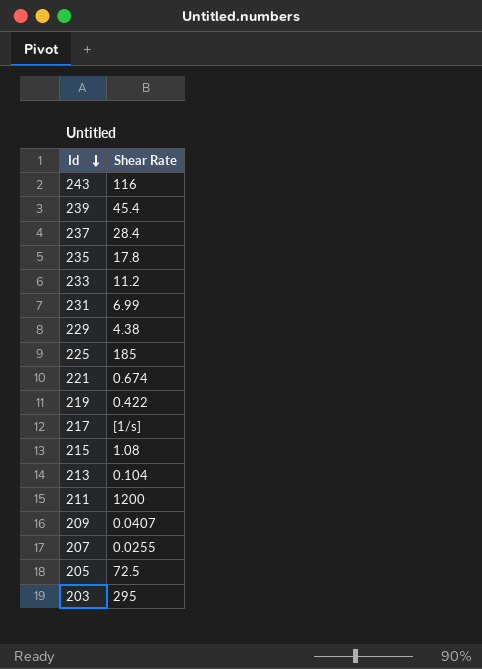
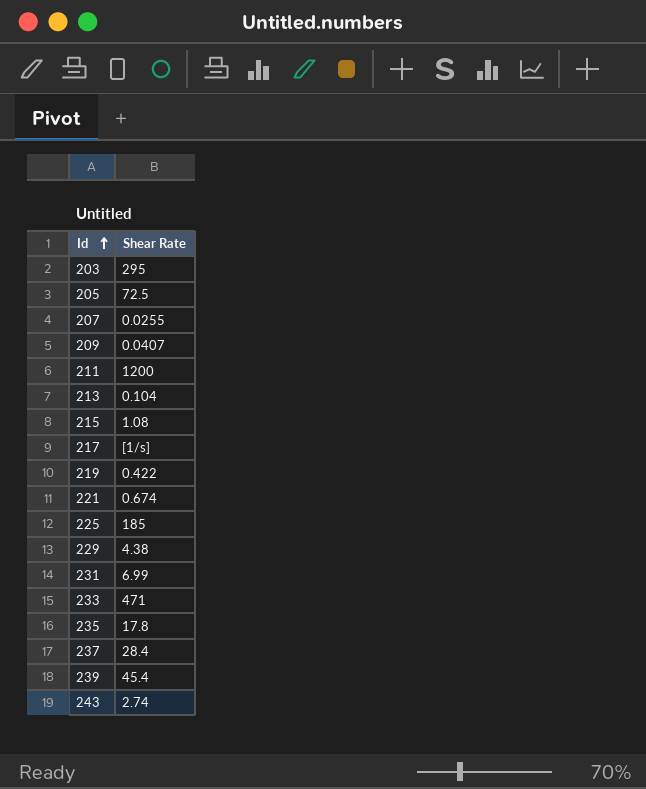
row order: Id descending -> Id ascending
233 | Shear Rate: 11.2 -> 471
243 | Shear Rate: 116 -> 2.74

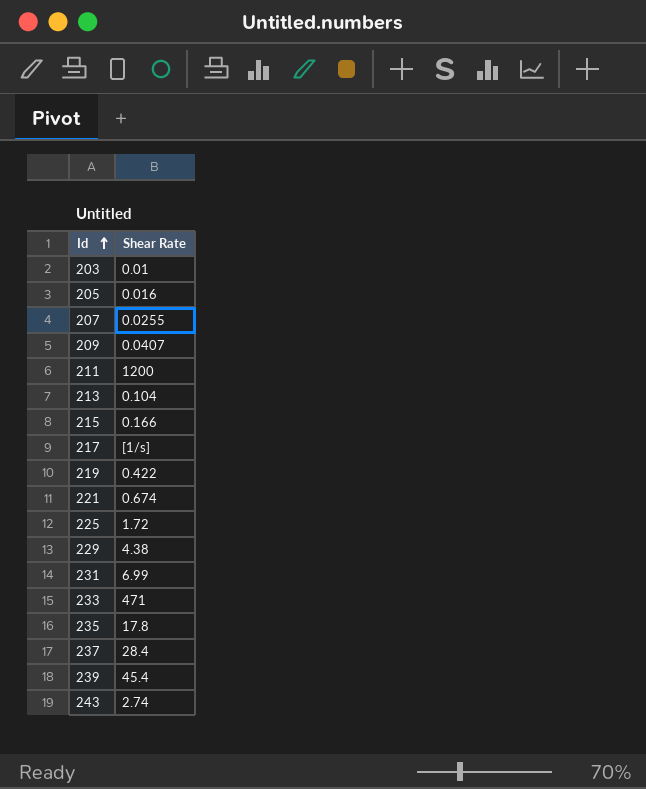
203 | Shear Rate: 295 -> 0.01
205 | Shear Rate: 72.5 -> 0.016
215 | Shear Rate: 1.08 -> 0.166
225 | Shear Rate: 185 -> 1.72

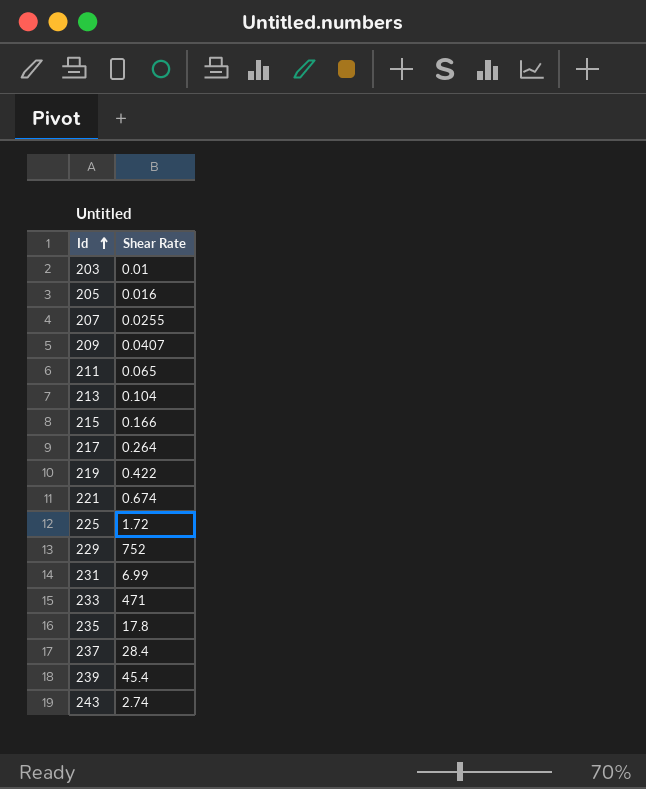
211 | Shear Rate: 1200 -> 0.065
217 | Shear Rate: [1/s] -> 0.264
229 | Shear Rate: 4.38 -> 752

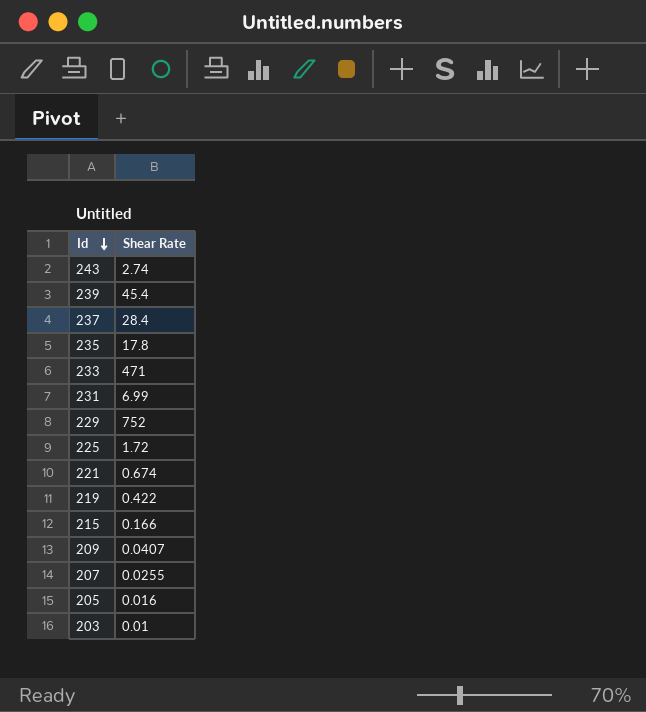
row order: Id ascending -> Id descending
row 211: 0.065 -> none
row 213: 0.104 -> none
row 217: 0.264 -> none

